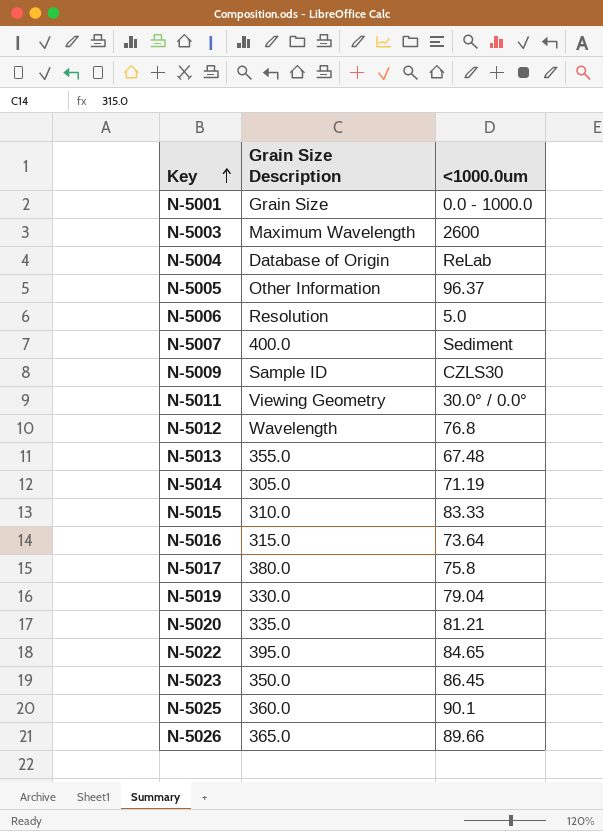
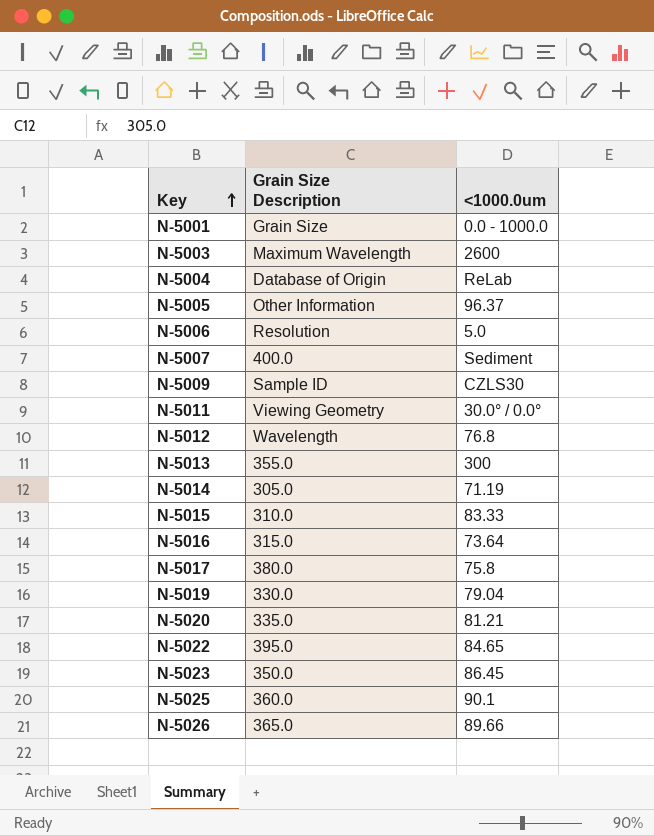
N-5013 | <1000.0um: 67.48 -> 300

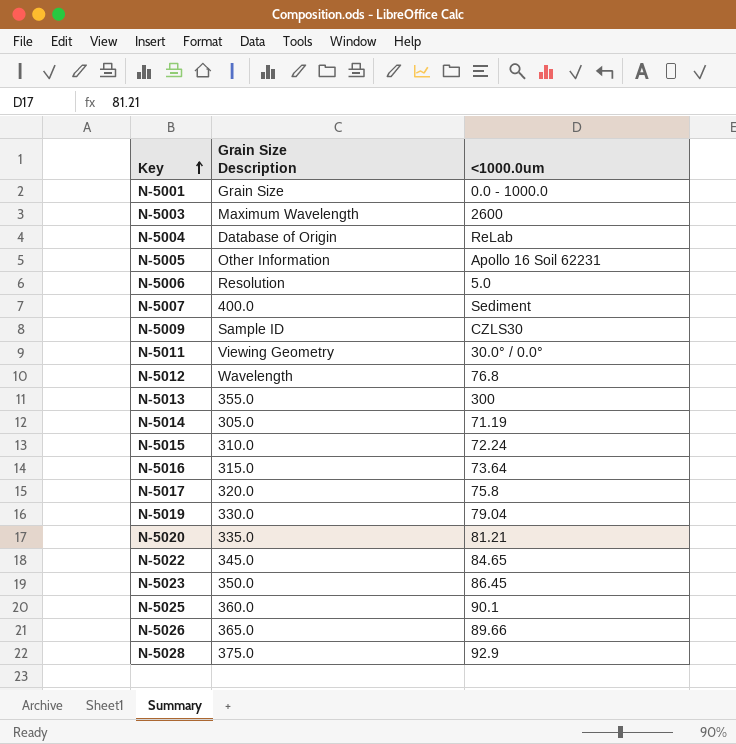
N-5005 | <1000.0um: 96.37 -> Apollo 16 Soil 62231
N-5015 | <1000.0um: 83.33 -> 72.24
N-5017 | Grain Size Description: 380.0 -> 320.0
N-5022 | Grain Size Description: 395.0 -> 345.0
row N-5028: none -> 375.0 | 92.9

